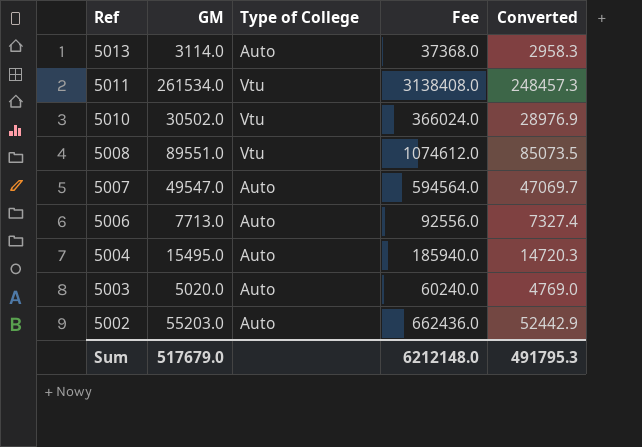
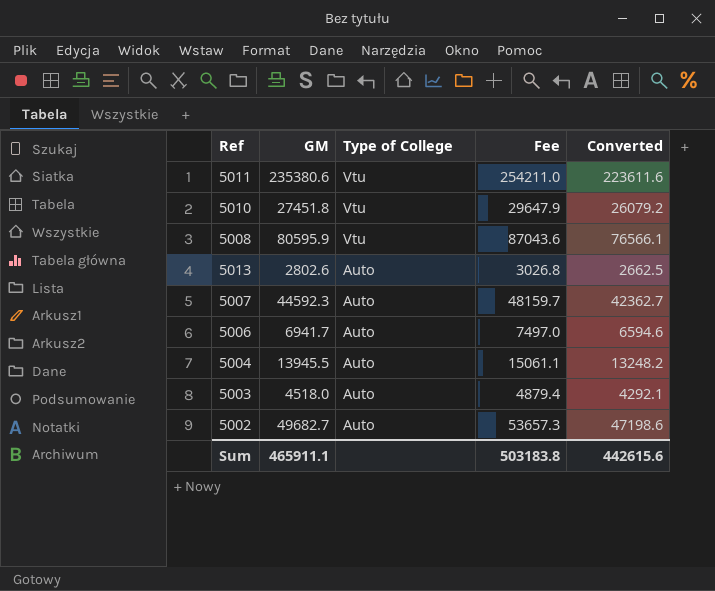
row order: Ref descending -> Type of College descending
column Fee | formula: [GM] * 12 -> [GM] * 1.08
5011 | GM: 261534.0 -> 235380.6
5011 | Converted: 248457.3 -> 223611.6
5010 | GM: 30502.0 -> 27451.8
5010 | Converted: 28976.9 -> 26079.2
5008 | GM: 89551.0 -> 80595.9
5008 | Converted: 85073.5 -> 76566.1
5013 | GM: 3114.0 -> 2802.6
5013 | Converted: 2958.3 -> 2662.5
5007 | GM: 49547.0 -> 44592.3
5007 | Converted: 47069.7 -> 42362.7
5006 | GM: 7713.0 -> 6941.7
5006 | Converted: 7327.4 -> 6594.6
5004 | GM: 15495.0 -> 13945.5
5004 | Converted: 14720.3 -> 13248.2
5003 | GM: 5020.0 -> 4518.0
5003 | Converted: 4769.0 -> 4292.1
5002 | GM: 55203.0 -> 49682.7
5002 | Converted: 52442.9 -> 47198.6
Sum | GM: 517679.0 -> 465911.1
Sum | Fee: 6212148.0 -> 503183.8
Sum | Converted: 491795.3 -> 442615.6

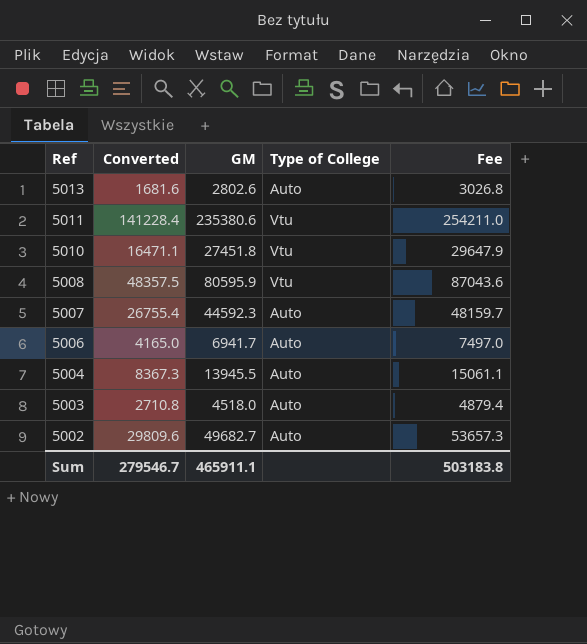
row order: Type of College descending -> Ref descending
column Converted | formula: [GM] * 0.95 -> [GM] * 0.6
column Converted | position: 5 -> 2
Sum | Converted: 442615.6 -> 279546.7

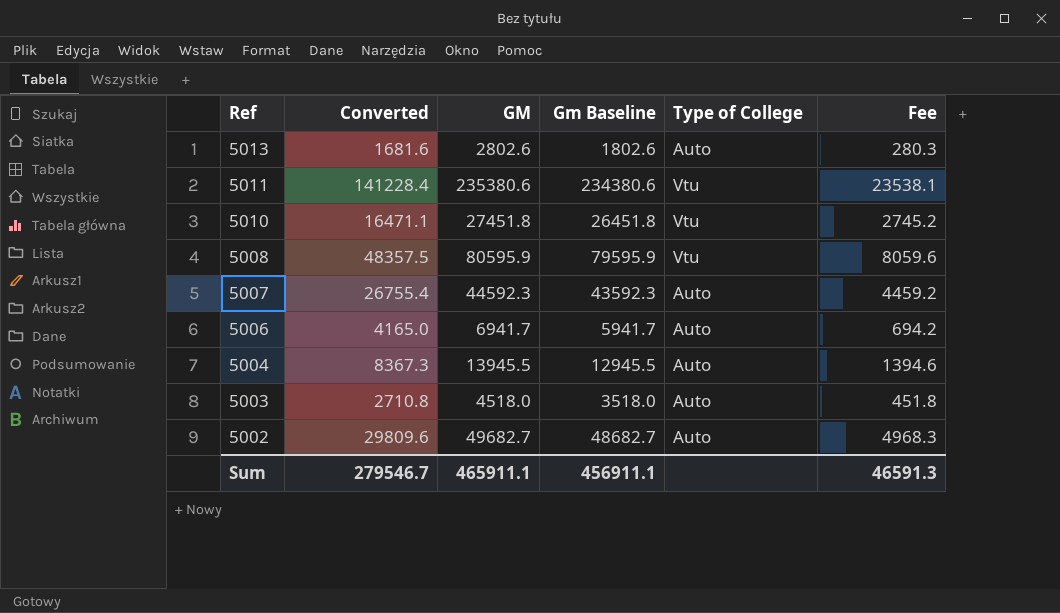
column Gm Baseline | formula: none -> [GM] - 1000
column Fee | formula: [GM] * 1.08 -> [GM] * 0.1
Sum | Fee: 503183.8 -> 46591.3

